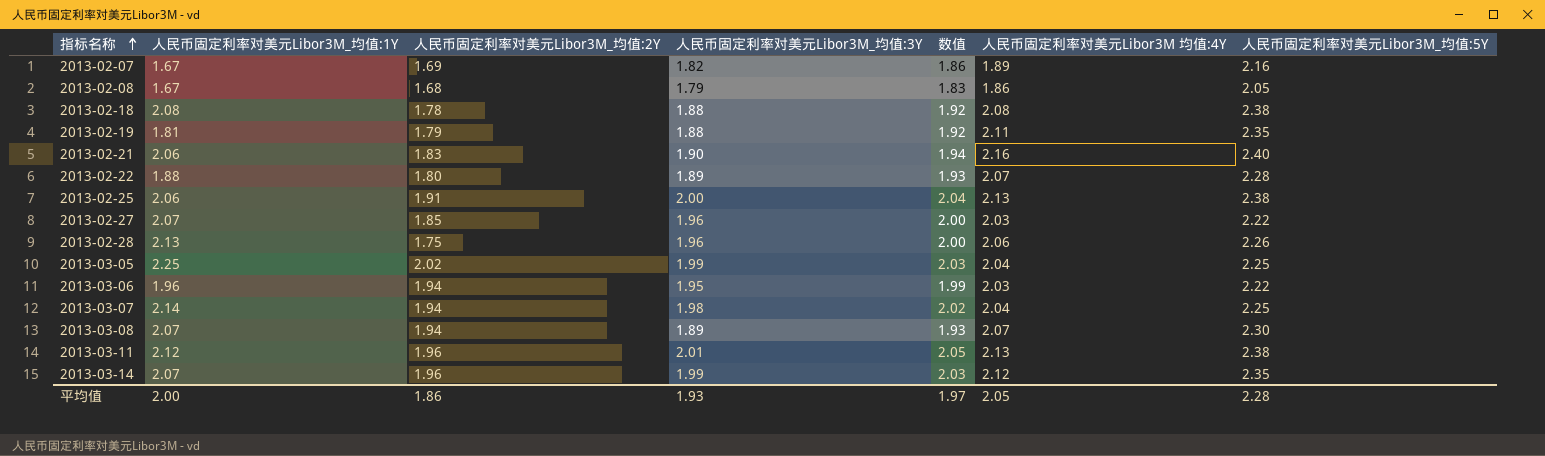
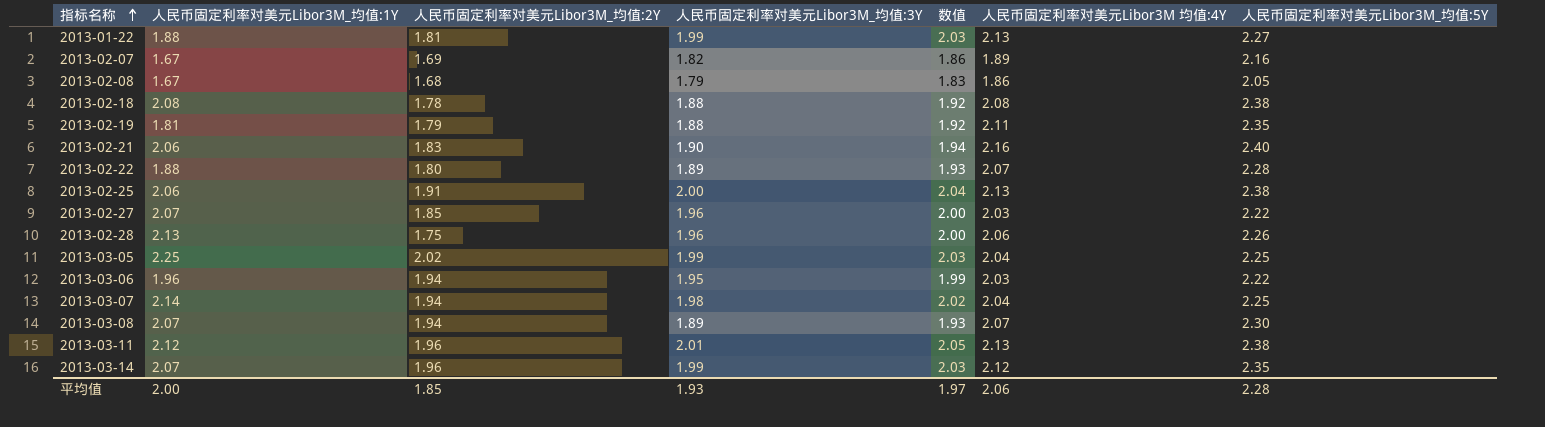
row 2013-01-22: none -> 1.88 | 1.81 | 1.99 | 2.03 | 2.13 | 2.27
平均值 | 人民币固定利率对美元Libor3M_均值:2Y: 1.86 -> 1.85
平均值 | 人民币固定利率对美元Libor3M 均值:4Y: 2.05 -> 2.06

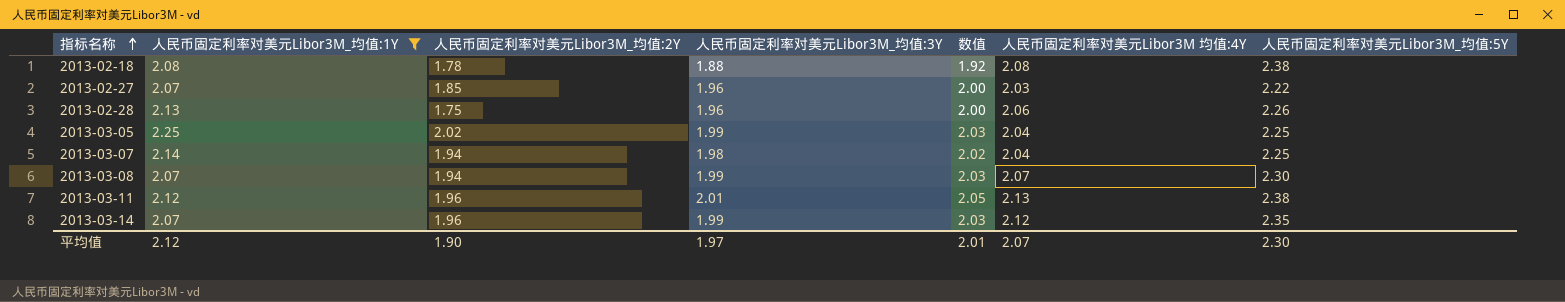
filter: none -> 人民币固定利率对美元Libor3M_均值:1Y >= 2.07
2013-03-08 | 人民币固定利率对美元Libor3M_均值:3Y: 1.89 -> 1.99
2013-03-08 | 数值: 1.93 -> 2.03
平均值 | 人民币固定利率对美元Libor3M_均值:1Y: 2.00 -> 2.12
平均值 | 人民币固定利率对美元Libor3M_均值:2Y: 1.85 -> 1.90
平均值 | 人民币固定利率对美元Libor3M_均值:3Y: 1.93 -> 1.97
平均值 | 数值: 1.97 -> 2.01
平均值 | 人民币固定利率对美元Libor3M 均值:4Y: 2.06 -> 2.07
平均值 | 人民币固定利率对美元Libor3M_均值:5Y: 2.28 -> 2.30

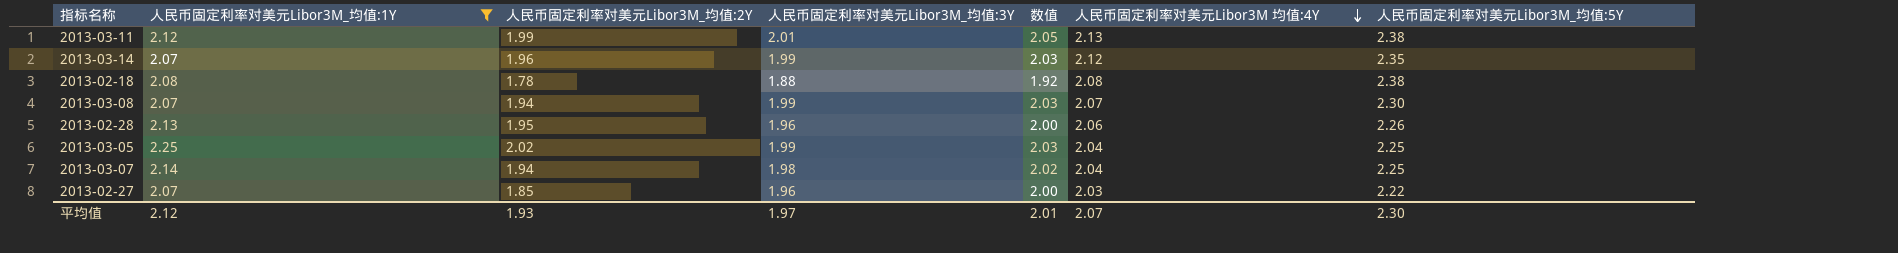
row order: 指标名称 ascending -> 人民币固定利率对美元Libor3M 均值:4Y descending
2013-03-11 | 人民币固定利率对美元Libor3M_均值:2Y: 1.96 -> 1.99
2013-02-28 | 人民币固定利率对美元Libor3M_均值:2Y: 1.75 -> 1.95
平均值 | 人民币固定利率对美元Libor3M_均值:2Y: 1.90 -> 1.93

